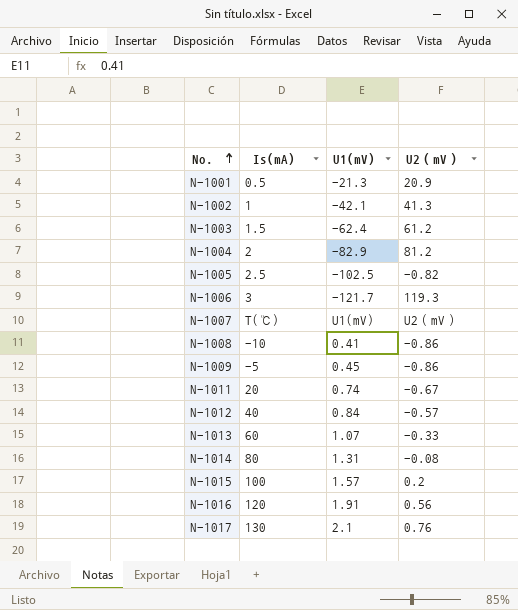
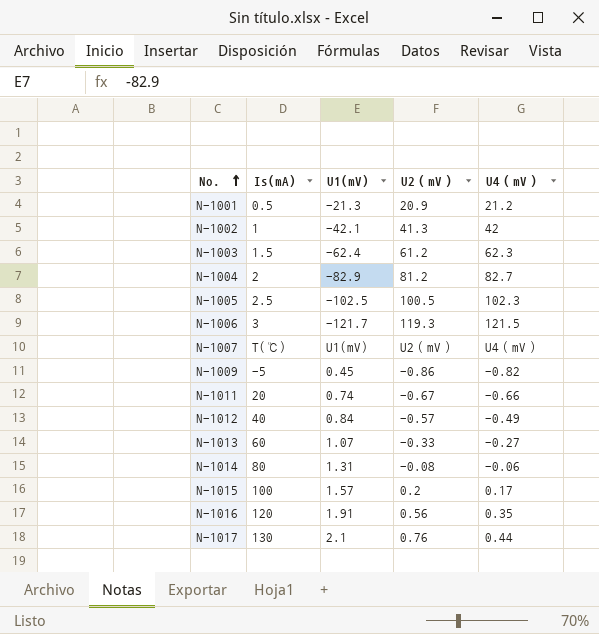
column U4（mV） | position: none -> 5
row N-1008: -10 | 0.41 | -0.86 -> none
N-1005 | U2（mV）: -0.82 -> 100.5

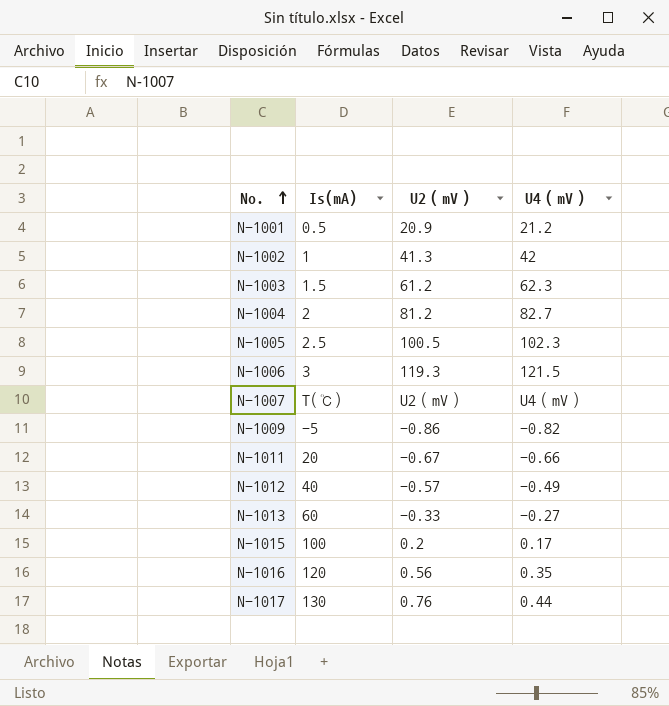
column U1(mV) | position: 3 -> none
row N-1014: 80 | 1.31 | -0.08 | -0.06 -> none

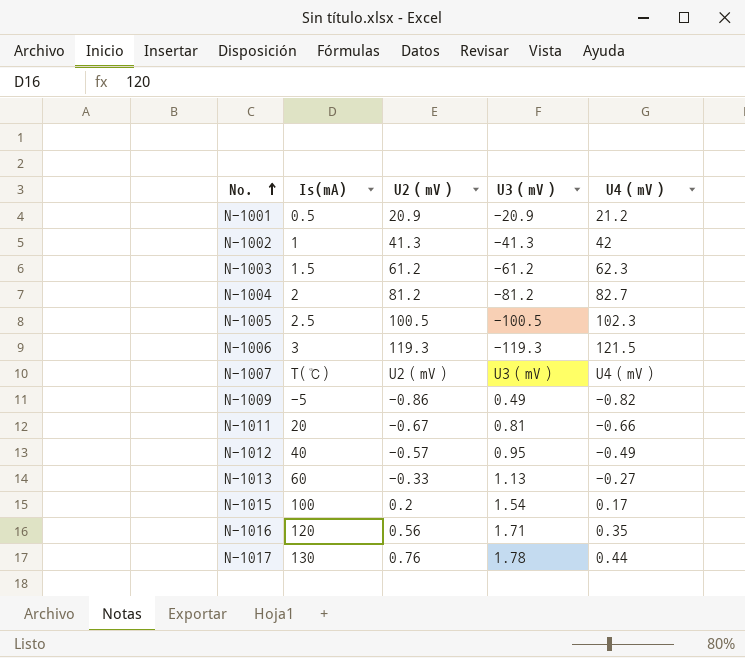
column U3（mV） | position: none -> 4

